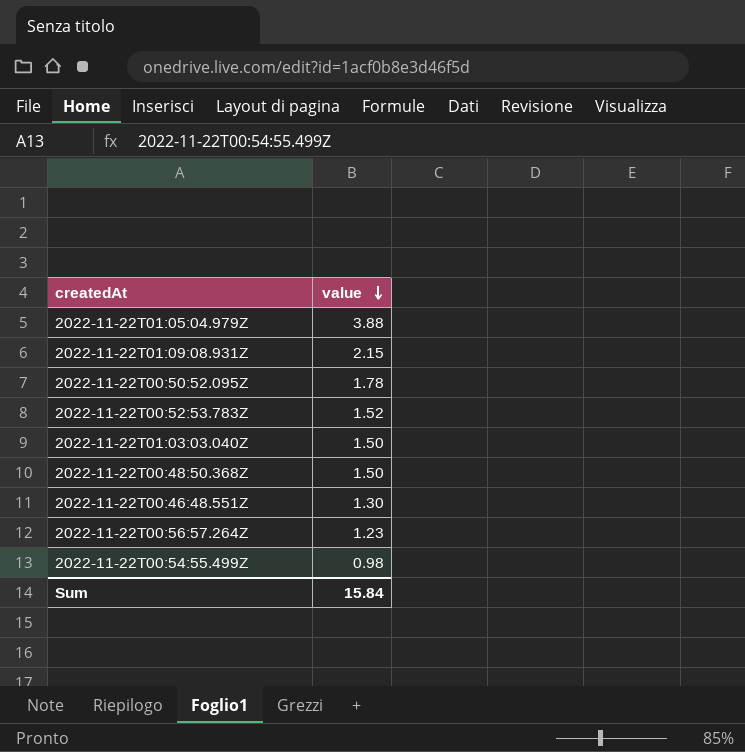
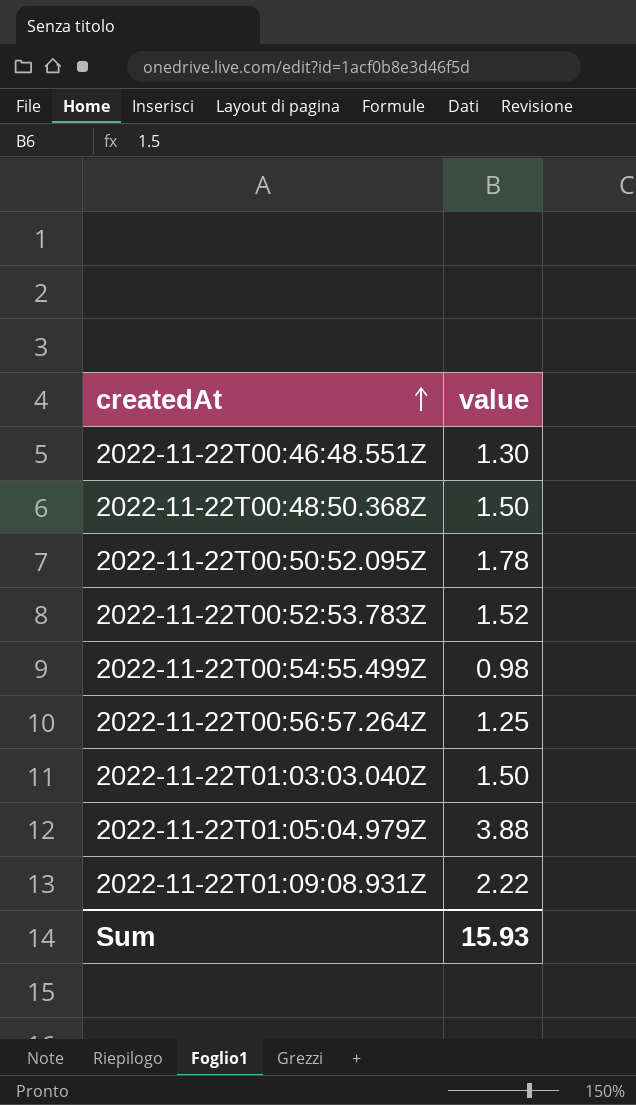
row order: value descending -> createdAt ascending
2022-11-22T00:56:57.264Z | value: 1.23 -> 1.25
2022-11-22T01:09:08.931Z | value: 2.15 -> 2.22
Sum | value: 15.84 -> 15.93

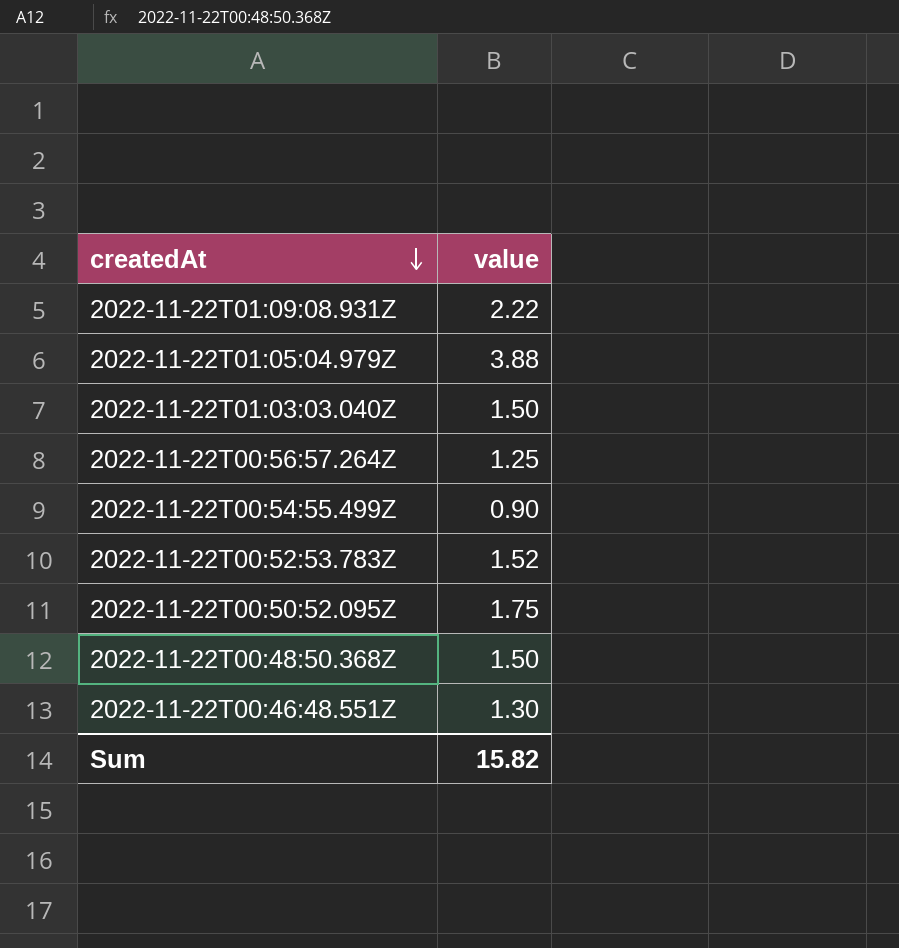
row order: createdAt ascending -> createdAt descending
2022-11-22T00:54:55.499Z | value: 0.98 -> 0.90
2022-11-22T00:50:52.095Z | value: 1.78 -> 1.75
Sum | value: 15.93 -> 15.82

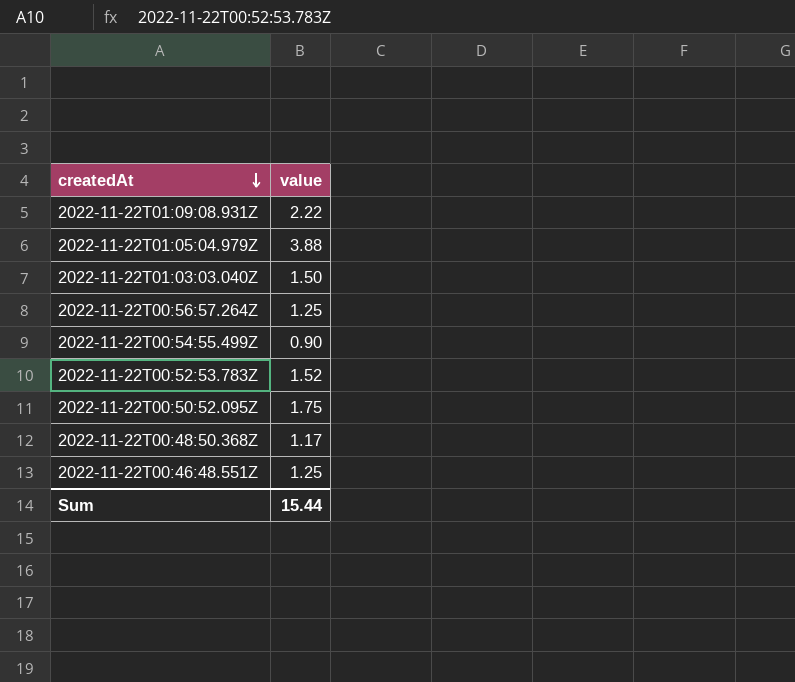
2022-11-22T00:48:50.368Z | value: 1.50 -> 1.17
2022-11-22T00:46:48.551Z | value: 1.30 -> 1.25
Sum | value: 15.82 -> 15.44

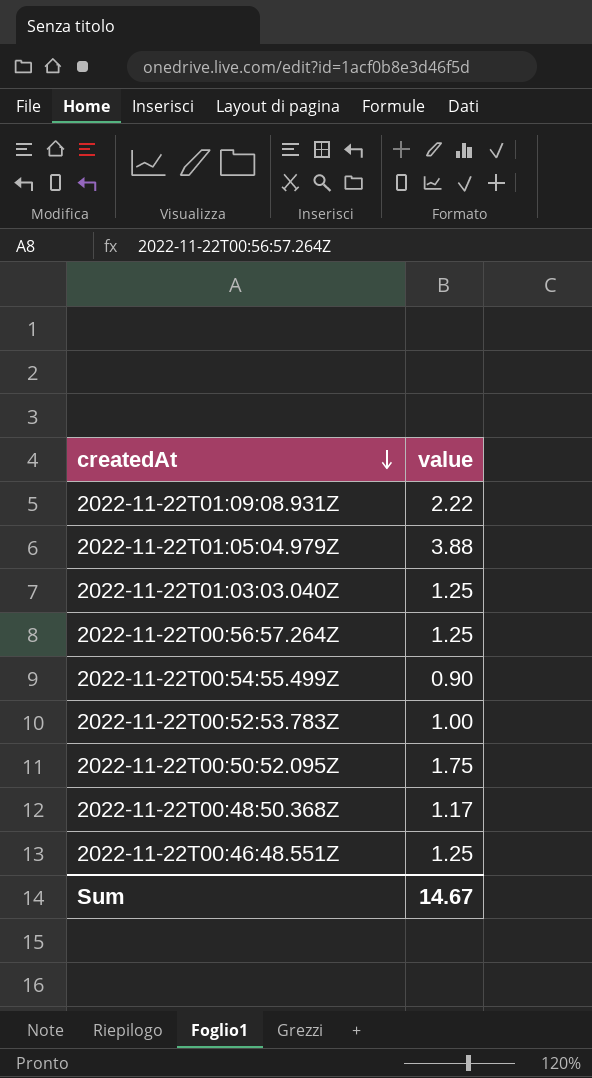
2022-11-22T01:03:03.040Z | value: 1.50 -> 1.25
2022-11-22T00:52:53.783Z | value: 1.52 -> 1.00
Sum | value: 15.44 -> 14.67

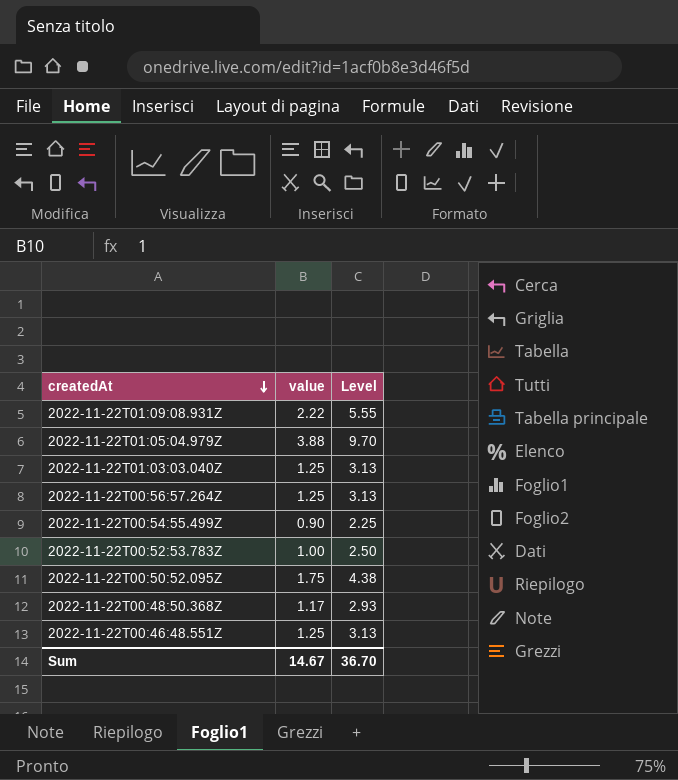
column Level | formula: none -> [value] * 2.5

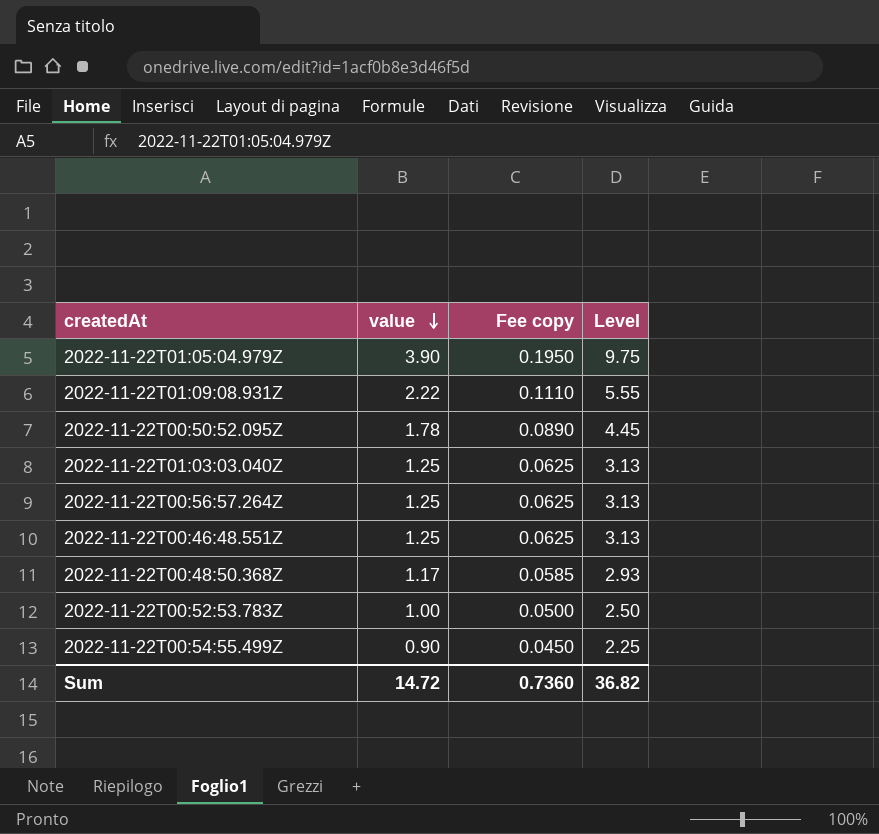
row order: createdAt descending -> value descending
column Fee copy | formula: none -> [value] * 0.05
2022-11-22T01:05:04.979Z | value: 3.88 -> 3.90
2022-11-22T01:05:04.979Z | Level: 9.70 -> 9.75
2022-11-22T00:50:52.095Z | value: 1.75 -> 1.78
2022-11-22T00:50:52.095Z | Level: 4.38 -> 4.45
Sum | value: 14.67 -> 14.72
Sum | Level: 36.70 -> 36.82

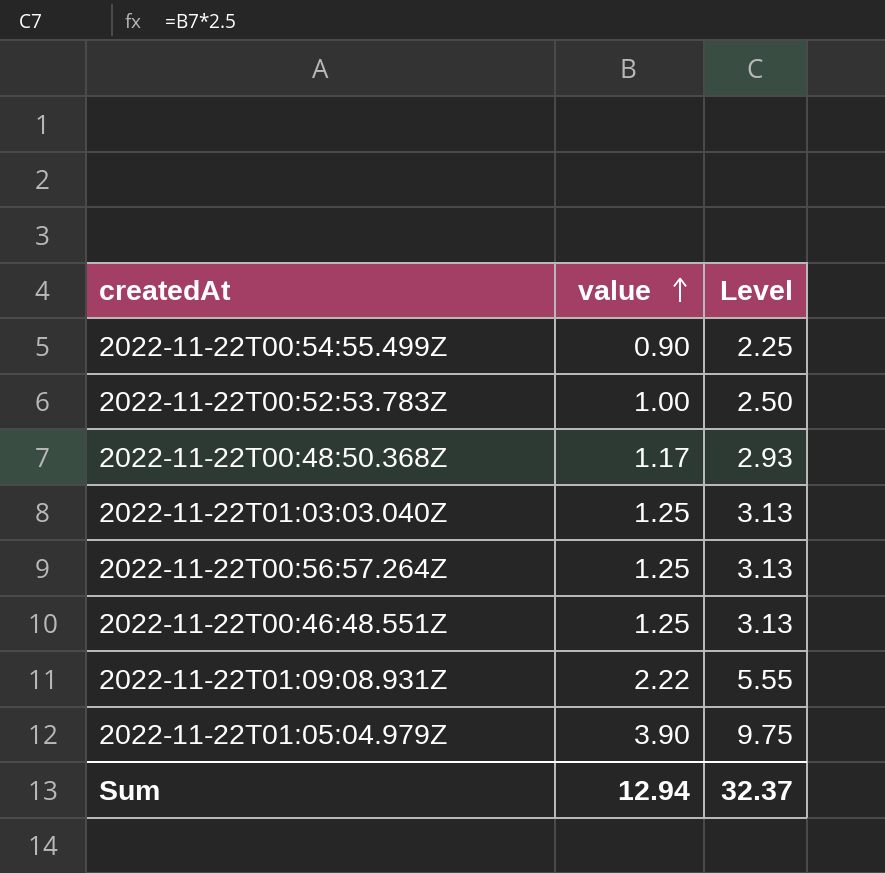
row order: value descending -> value ascending
column Fee copy | formula: [value] * 0.05 -> none
row 2022-11-22T00:50:52.095Z: 1.78 | 0.0890 | 4.45 -> none
Sum | value: 14.72 -> 12.94
Sum | Level: 36.82 -> 32.37

